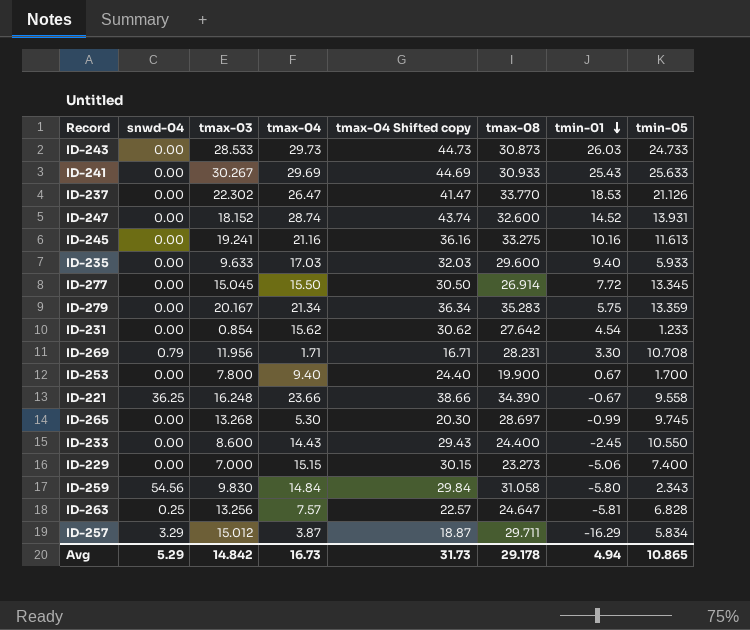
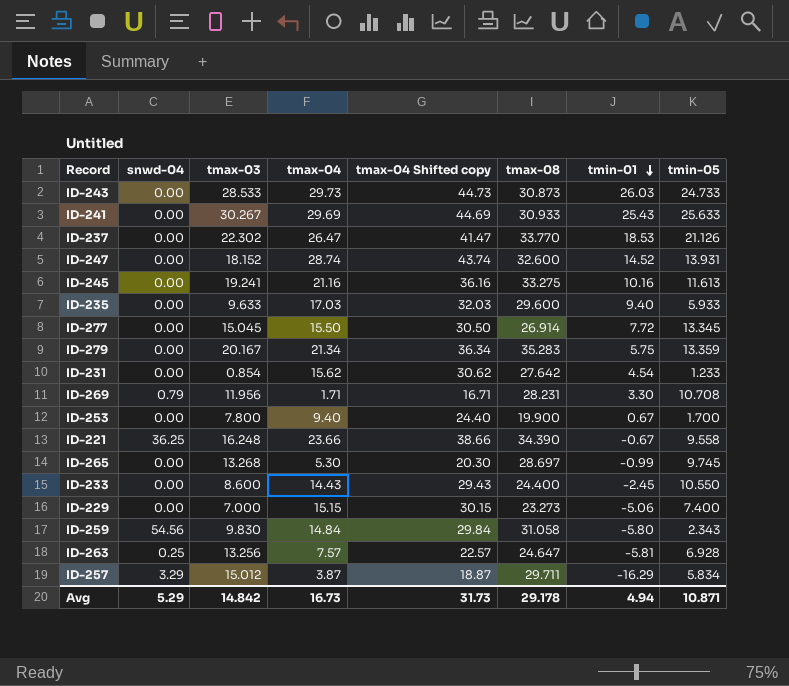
ID-263 | tmin-05: 6.828 -> 6.928
Avg | tmin-05: 10.865 -> 10.871

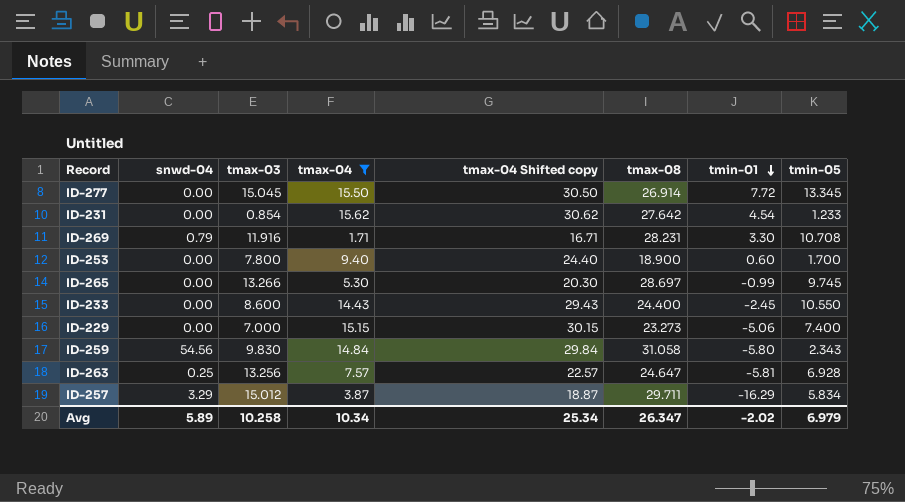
filter: none -> tmax-04 <= 15.62
ID-269 | tmax-03: 11.956 -> 11.916
ID-253 | tmax-08: 19.900 -> 18.900
ID-253 | tmin-01: 0.67 -> 0.60
ID-265 | tmax-03: 13.268 -> 13.266
Avg | snwd-04: 5.29 -> 5.89
Avg | tmax-03: 14.842 -> 10.258
Avg | tmax-04: 16.73 -> 10.34
Avg | tmax-04 Shifted copy: 31.73 -> 25.34
Avg | tmax-08: 29.178 -> 26.347
Avg | tmin-01: 4.94 -> -2.02
Avg | tmin-05: 10.871 -> 6.979

